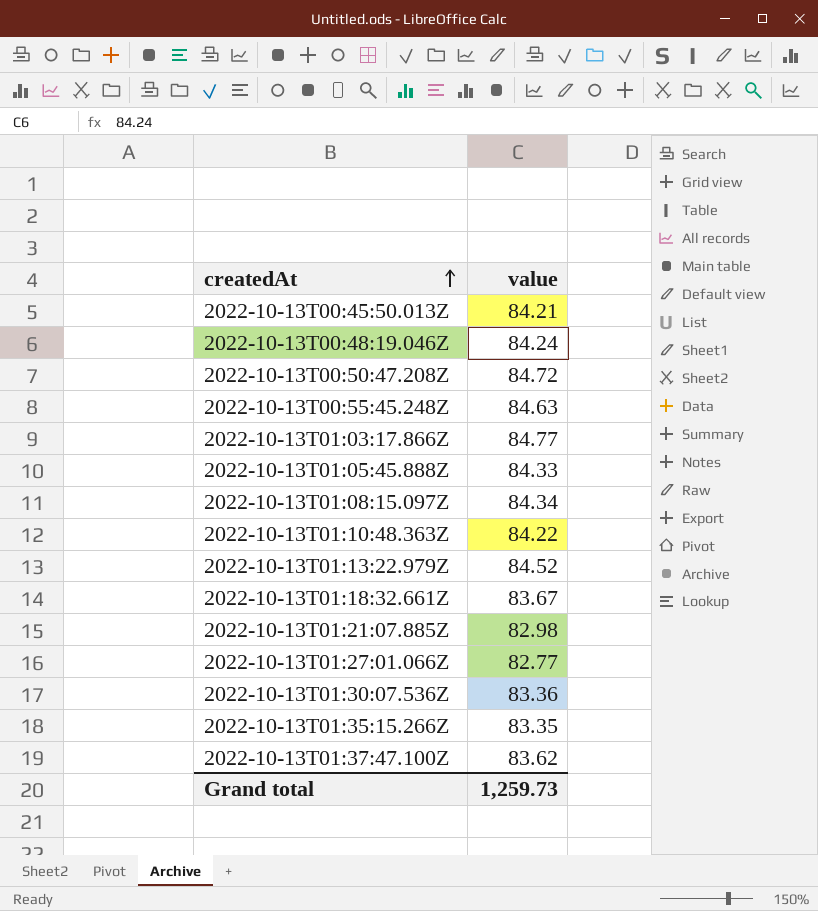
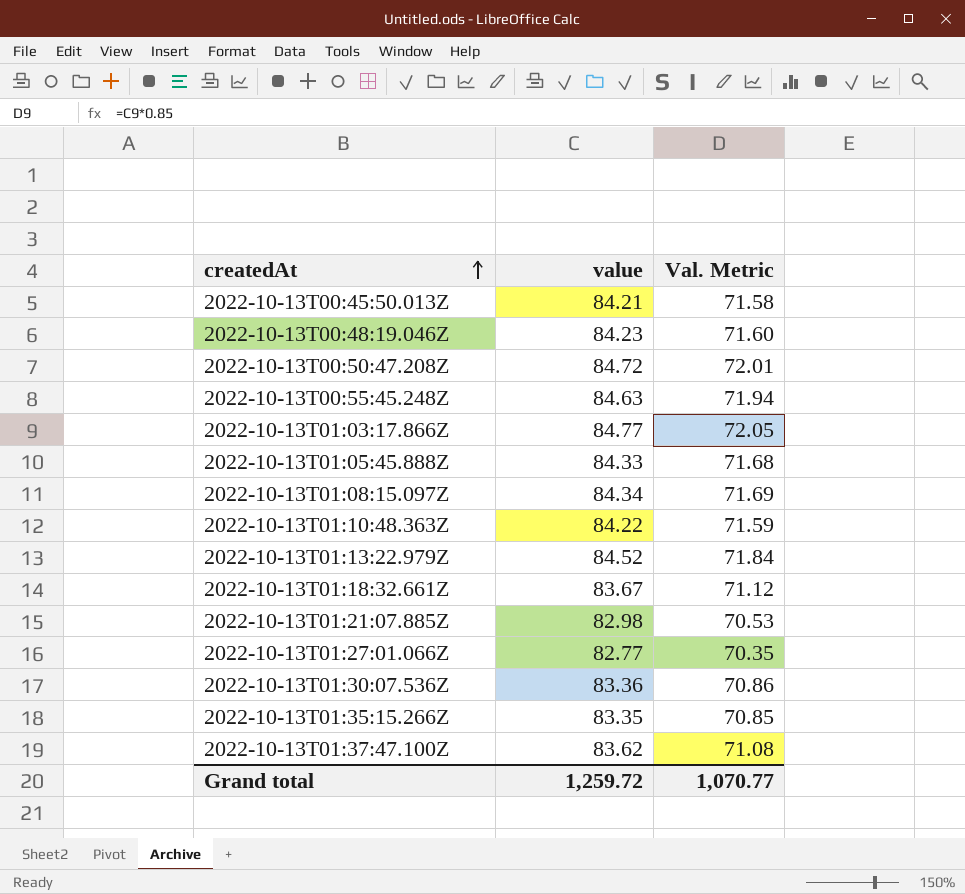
column Val. Metric | formula: none -> [value] * 0.85
2022-10-13T00:48:19.046Z | value: 84.24 -> 84.23
Grand total | value: 1,259.73 -> 1,259.72

